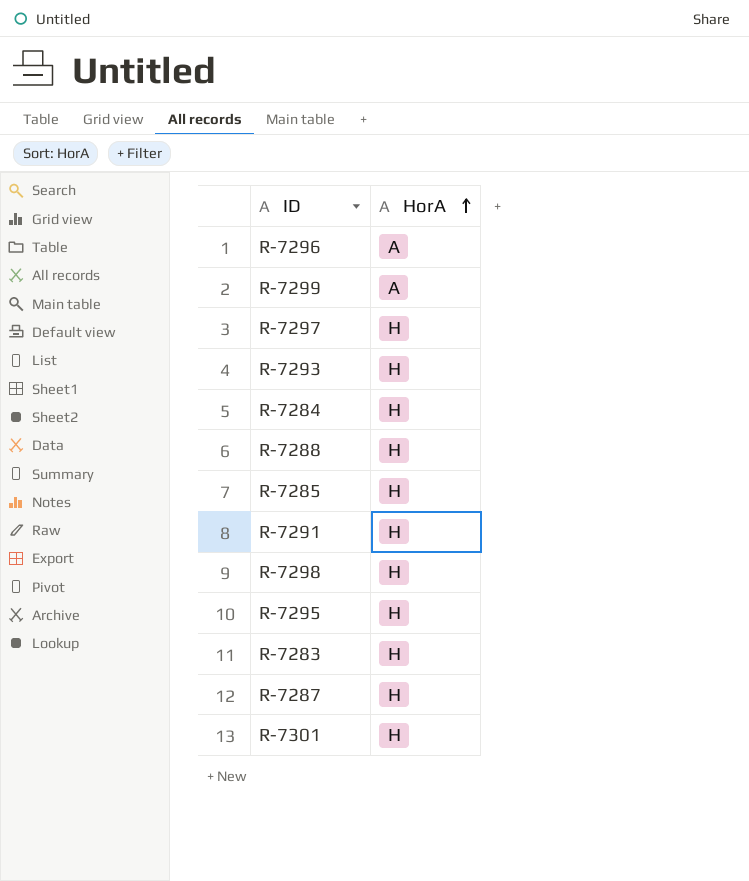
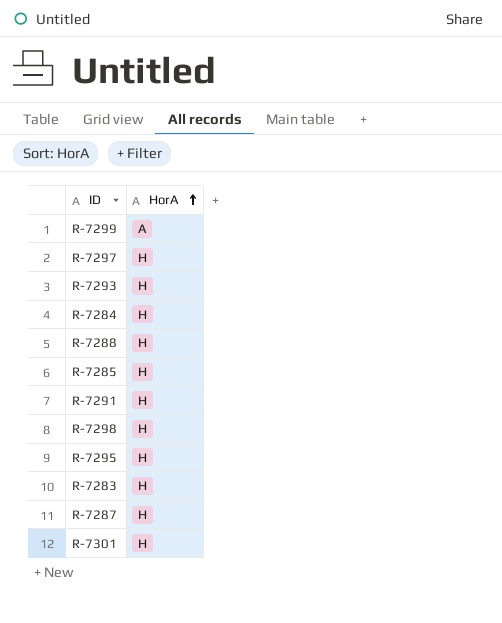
row R-7296: A -> none

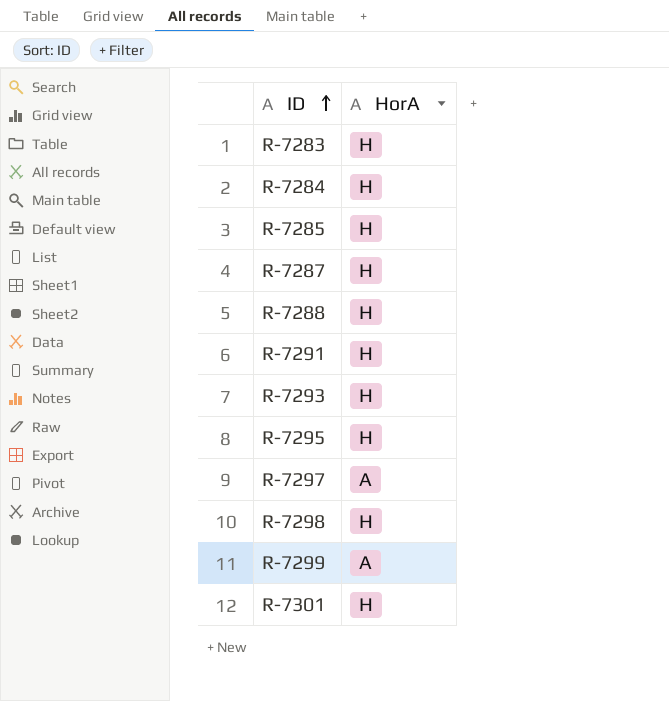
row order: HorA ascending -> ID ascending
R-7297 | HorA: H -> A

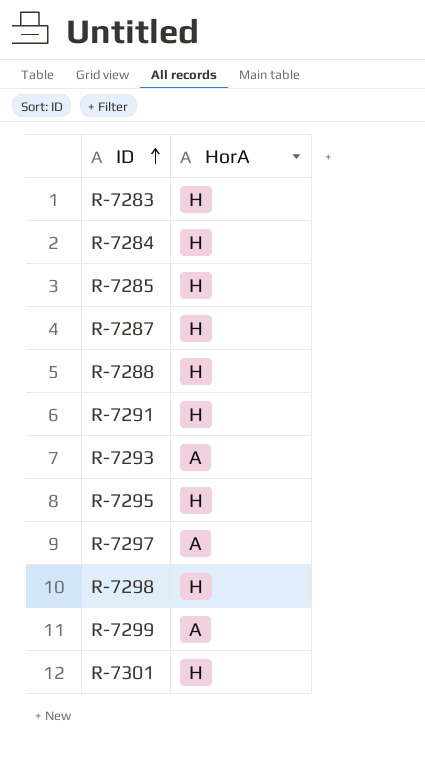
R-7293 | HorA: H -> A

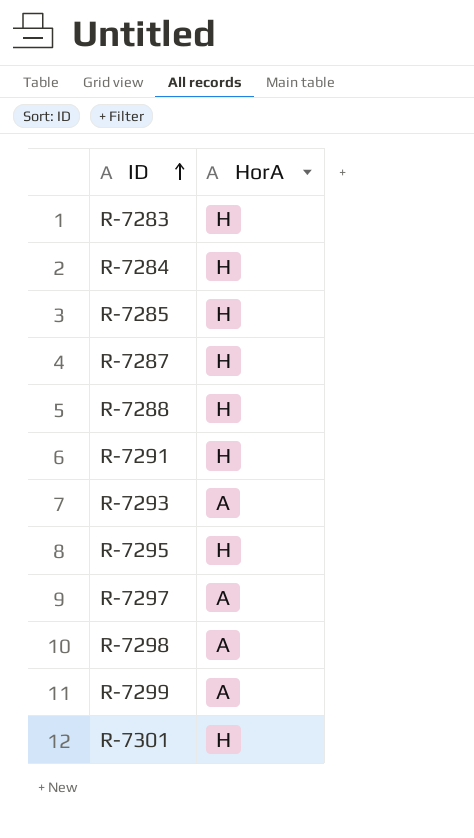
R-7298 | HorA: H -> A

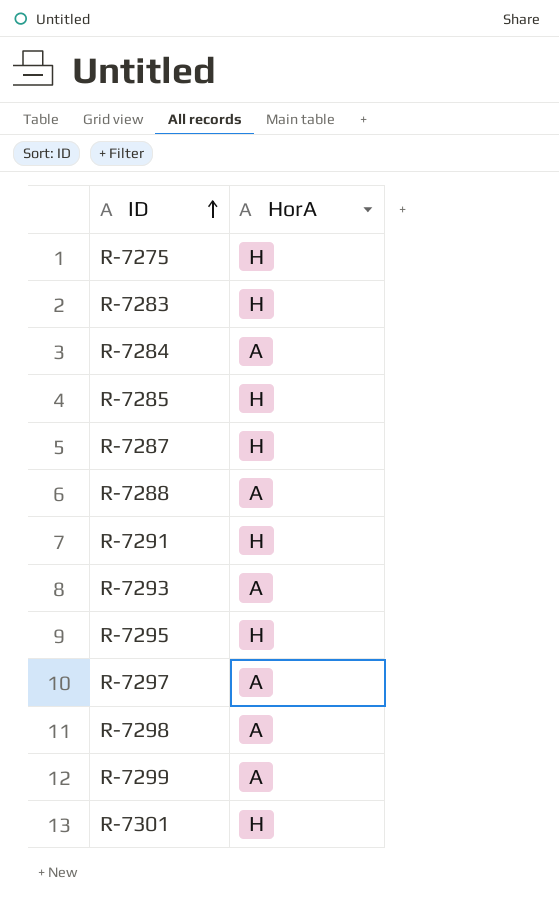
row R-7275: none -> H
R-7284 | HorA: H -> A
R-7288 | HorA: H -> A

